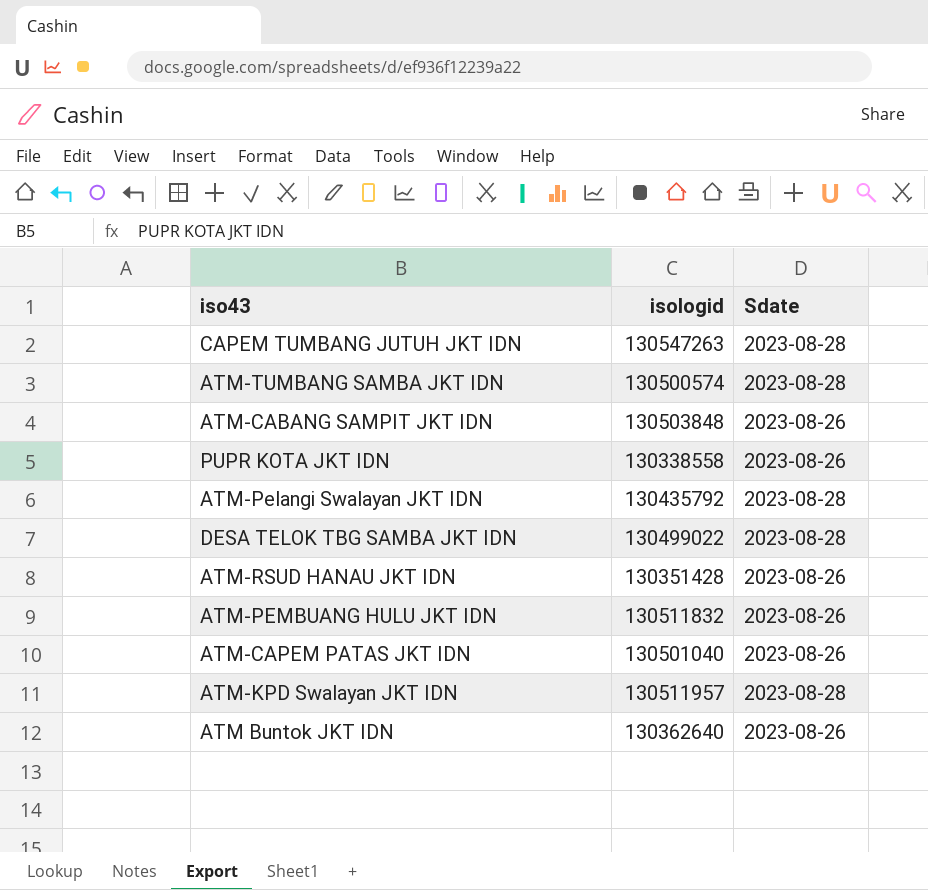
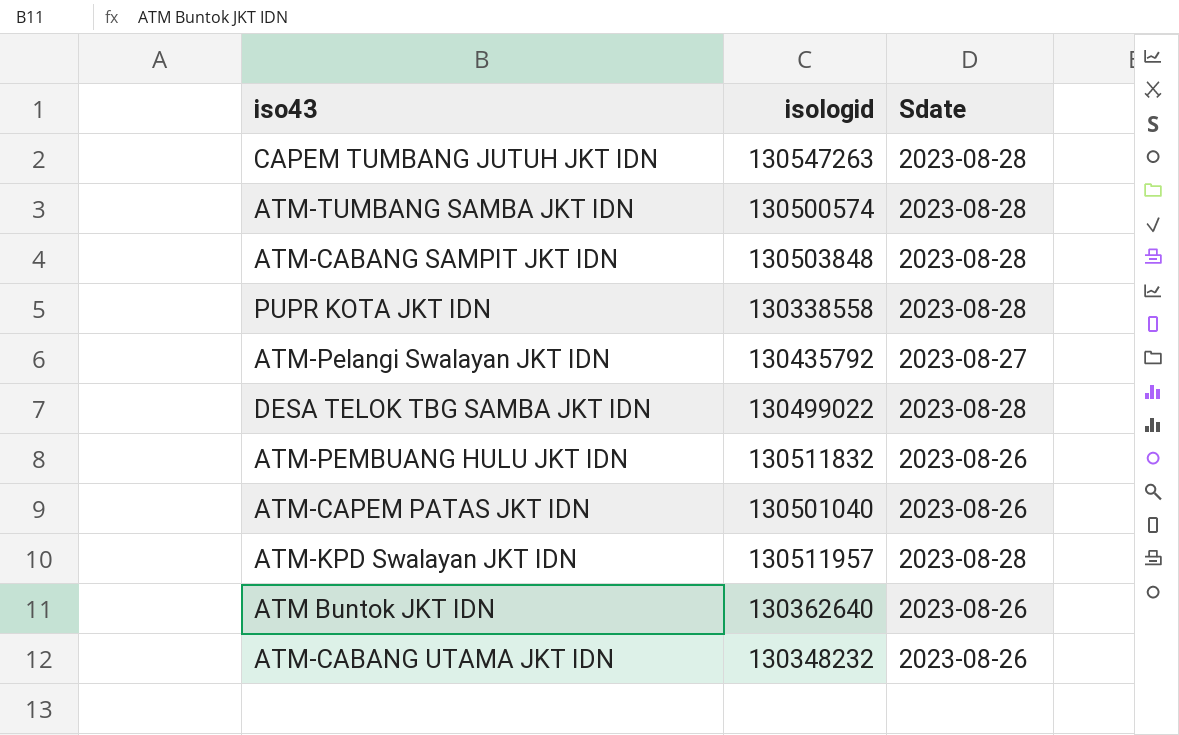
row ATM-RSUD HANAU JKT IDN: 130351428 | 2023-08-26 -> none
ATM-CABANG SAMPIT JKT IDN | Sdate: 2023-08-26 -> 2023-08-28
PUPR KOTA JKT IDN | Sdate: 2023-08-26 -> 2023-08-28
ATM-Pelangi Swalayan JKT IDN | Sdate: 2023-08-28 -> 2023-08-27
row ATM-CABANG UTAMA JKT IDN: none -> 130348232 | 2023-08-26

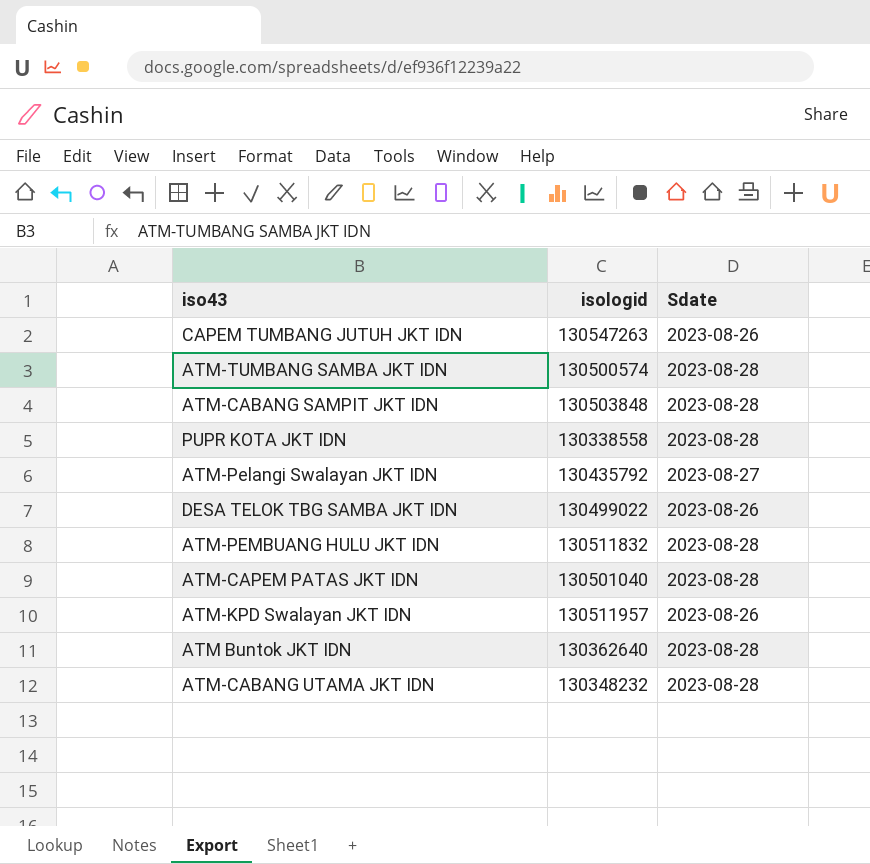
CAPEM TUMBANG JUTUH JKT IDN | Sdate: 2023-08-28 -> 2023-08-26
DESA TELOK TBG SAMBA JKT IDN | Sdate: 2023-08-28 -> 2023-08-26
ATM-PEMBUANG HULU JKT IDN | Sdate: 2023-08-26 -> 2023-08-28
ATM-CAPEM PATAS JKT IDN | Sdate: 2023-08-26 -> 2023-08-28
ATM-KPD Swalayan JKT IDN | Sdate: 2023-08-28 -> 2023-08-26
ATM Buntok JKT IDN | Sdate: 2023-08-26 -> 2023-08-28
ATM-CABANG UTAMA JKT IDN | Sdate: 2023-08-26 -> 2023-08-28

